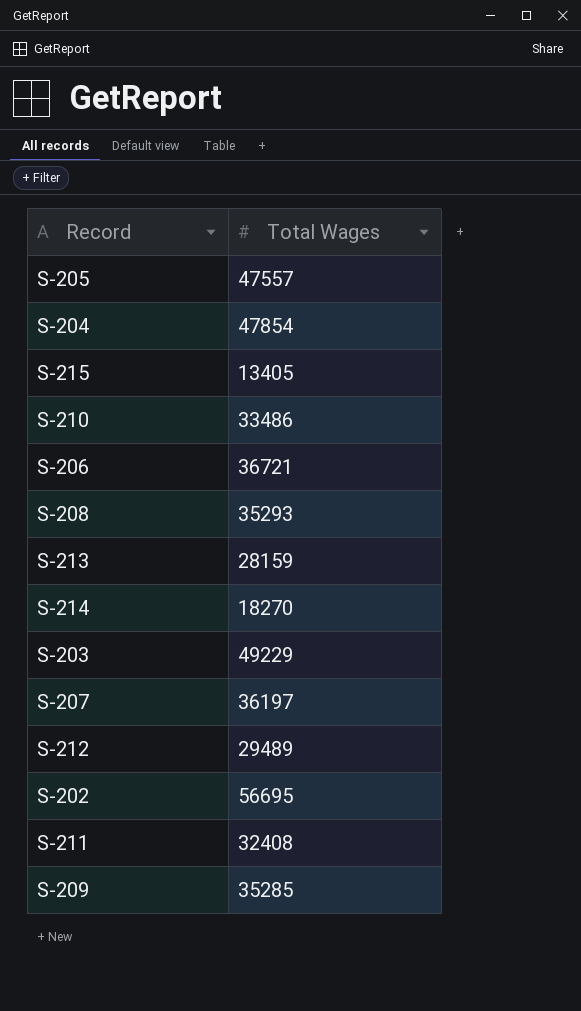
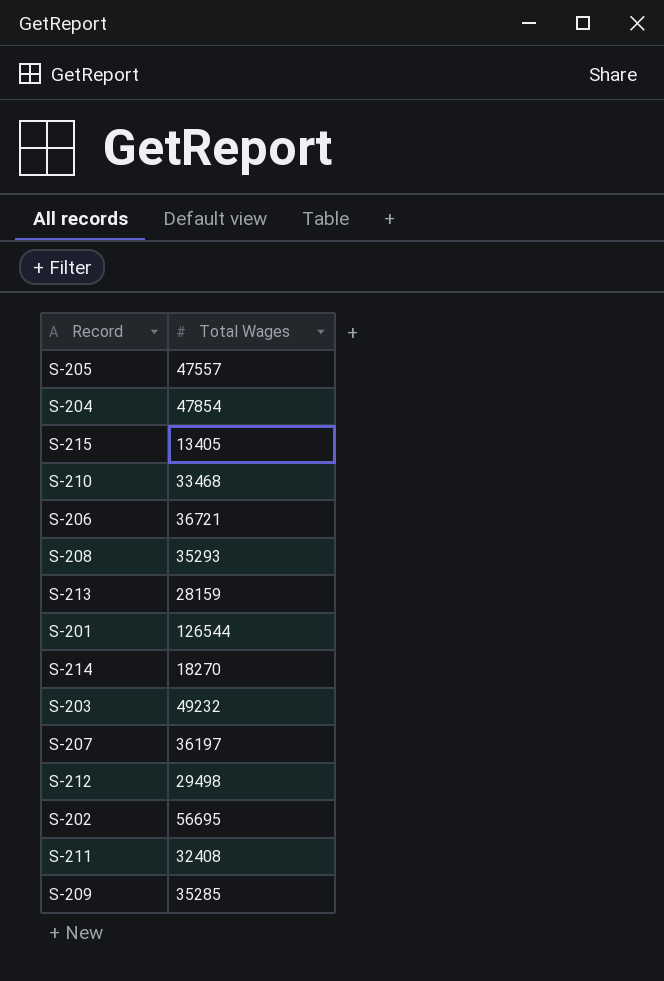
S-210 | Total Wages: 33486 -> 33468
row S-201: none -> 126544
S-203 | Total Wages: 49229 -> 49232
S-212 | Total Wages: 29489 -> 29498

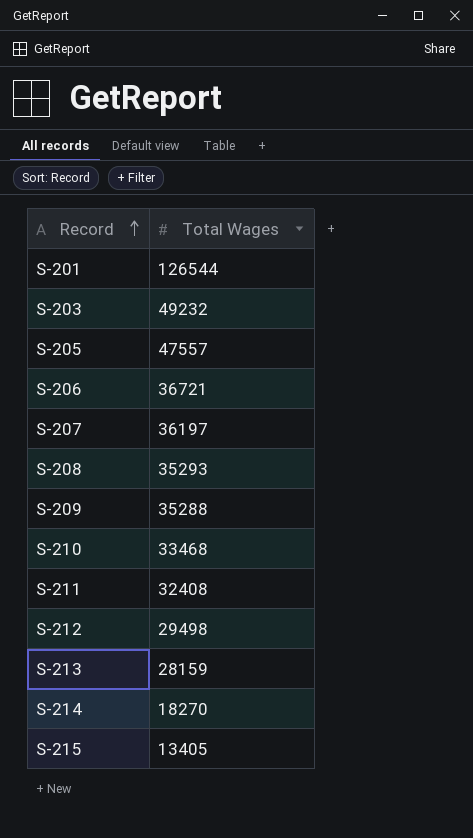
row order: none -> Record ascending
row S-204: 47854 -> none
row S-202: 56695 -> none
S-209 | Total Wages: 35285 -> 35288

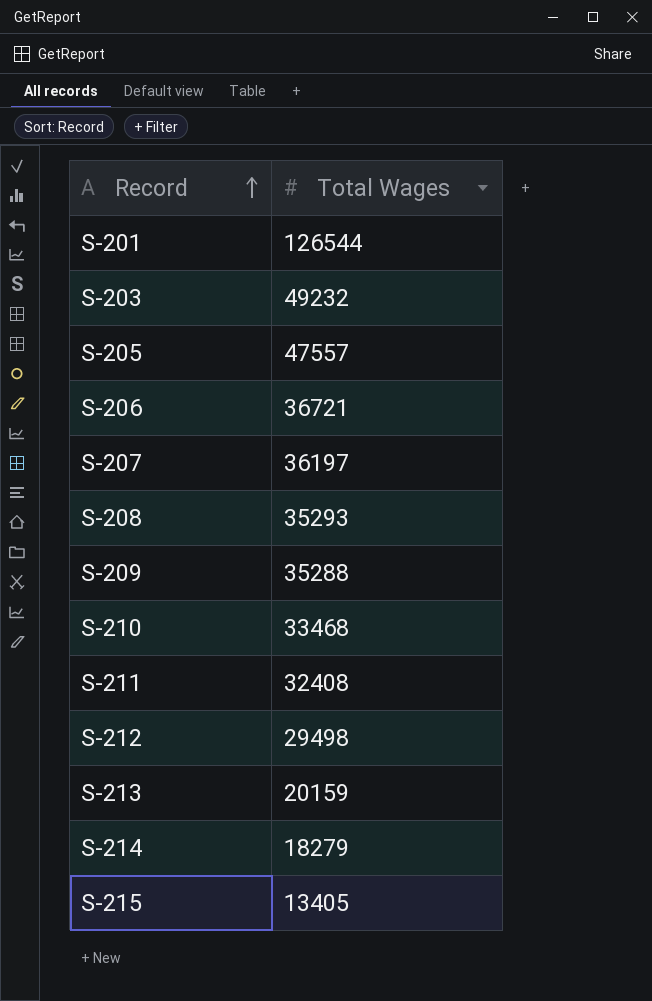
S-213 | Total Wages: 28159 -> 20159
S-214 | Total Wages: 18270 -> 18279

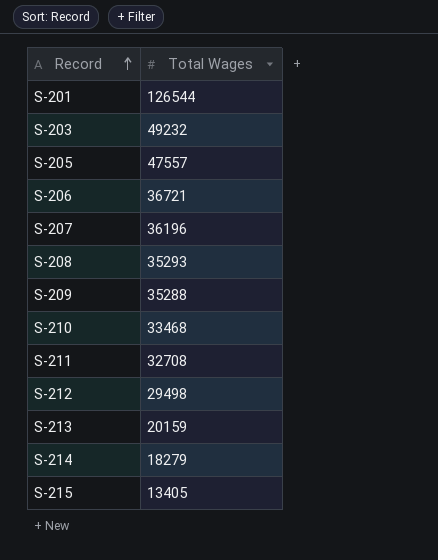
S-207 | Total Wages: 36197 -> 36196
S-211 | Total Wages: 32408 -> 32708

